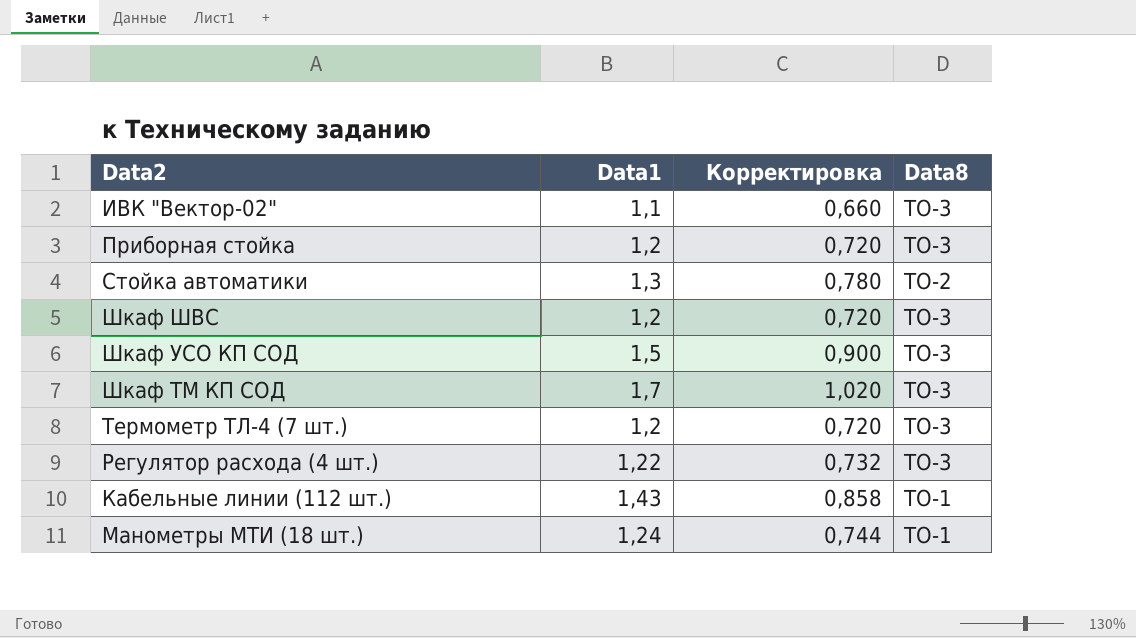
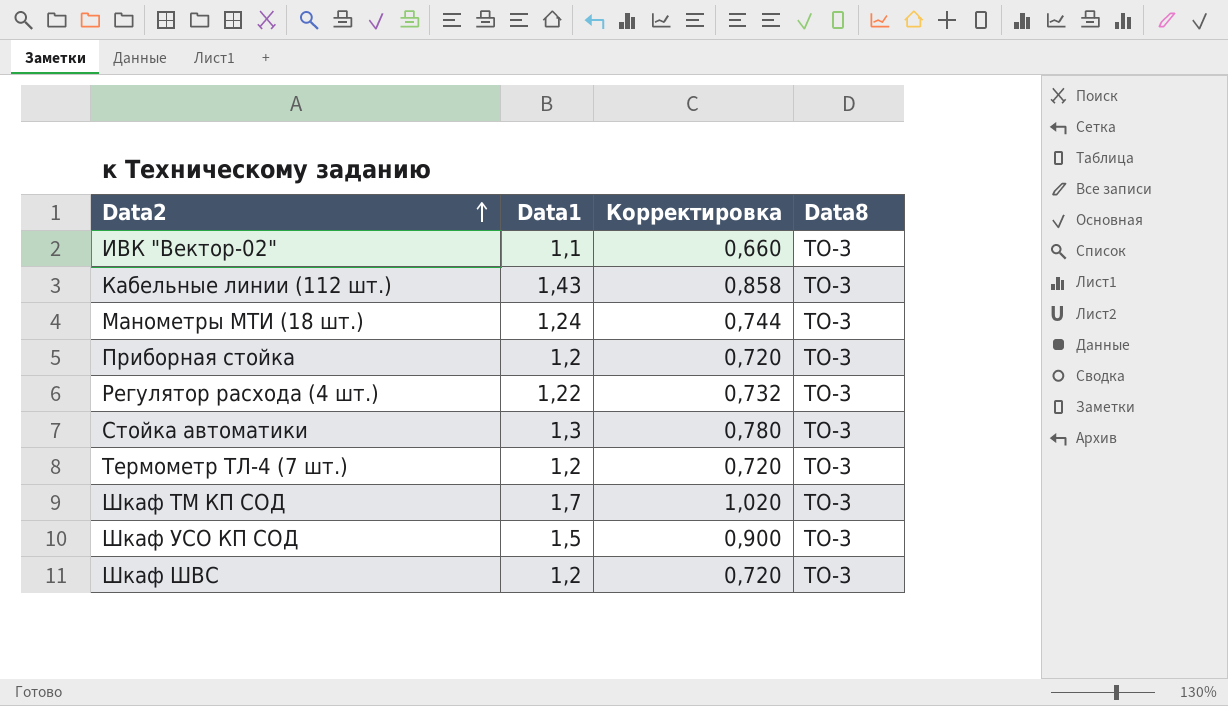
row order: none -> Data2 ascending
Кабельные линии (112 шт.) | Data8: ТО-1 -> ТО-3
Манометры МТИ (18 шт.) | Data8: ТО-1 -> ТО-3
Стойка автоматики | Data8: ТО-2 -> ТО-3

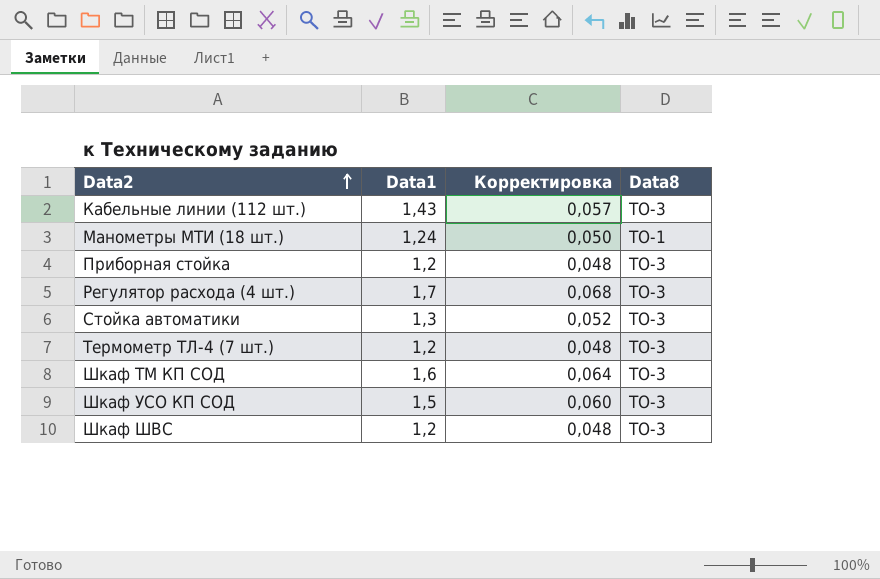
column Корректировка | formula: [Data1] * 0,6 -> [Data1] * 0,04
row ИВК "Вектор-02": 1,1 | 0,660 | ТО-3 -> none
Манометры МТИ (18 шт.) | Data8: ТО-3 -> ТО-1
Регулятор расхода (4 шт.) | Data1: 1,22 -> 1,7
Шкаф ТМ КП СОД | Data1: 1,7 -> 1,6

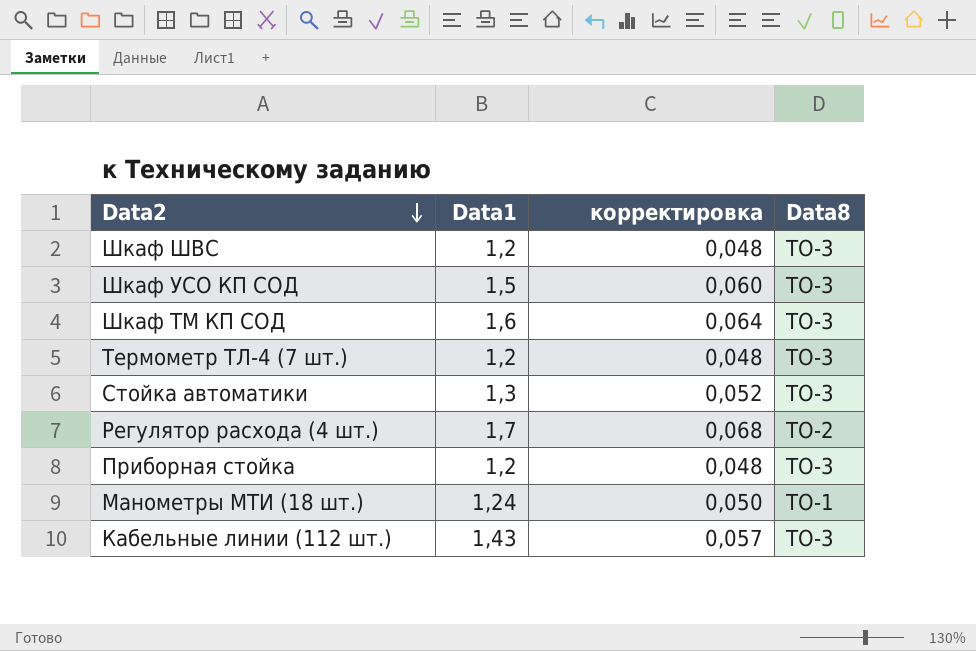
row order: Data2 ascending -> Data2 descending
column name: Корректировка -> корректировка
Регулятор расхода (4 шт.) | Data8: ТО-3 -> ТО-2

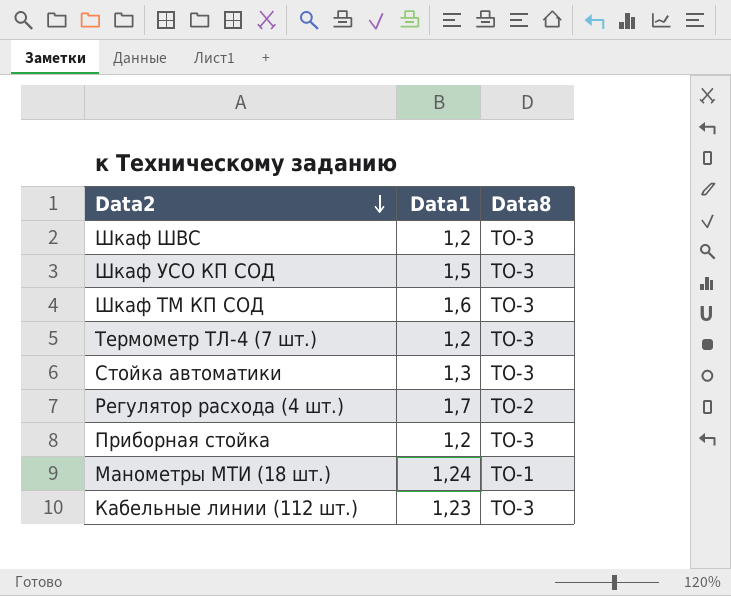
column корректировка | formula: [Data1] * 0,04 -> none
Кабельные линии (112 шт.) | Data1: 1,43 -> 1,23

